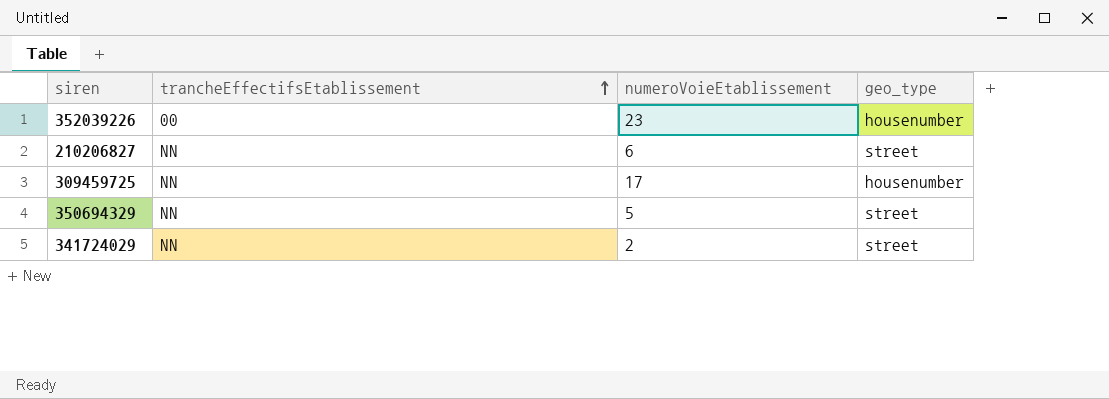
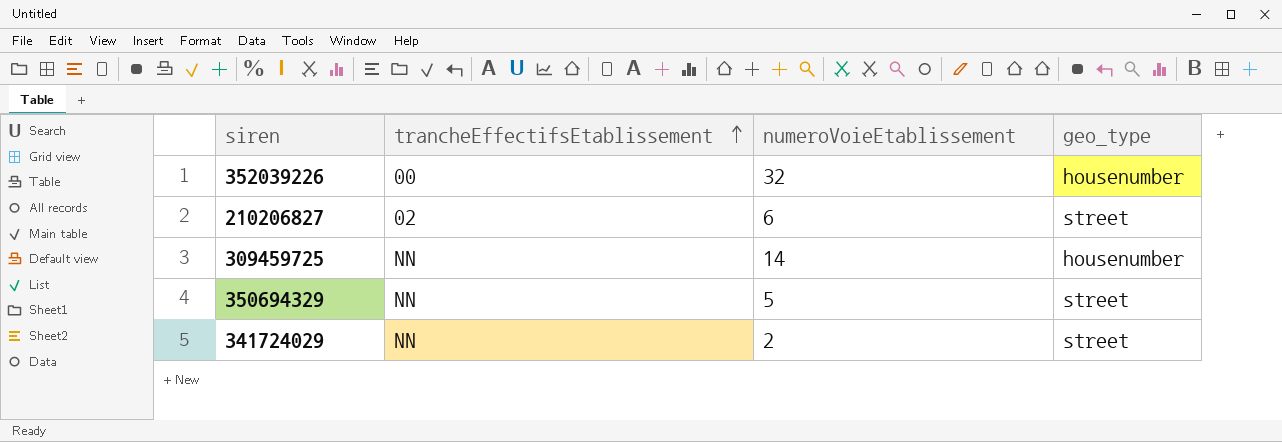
352039226 | numeroVoieEtablissement: 23 -> 32
210206827 | trancheEffectifsEtablissement: NN -> 02
309459725 | numeroVoieEtablissement: 17 -> 14

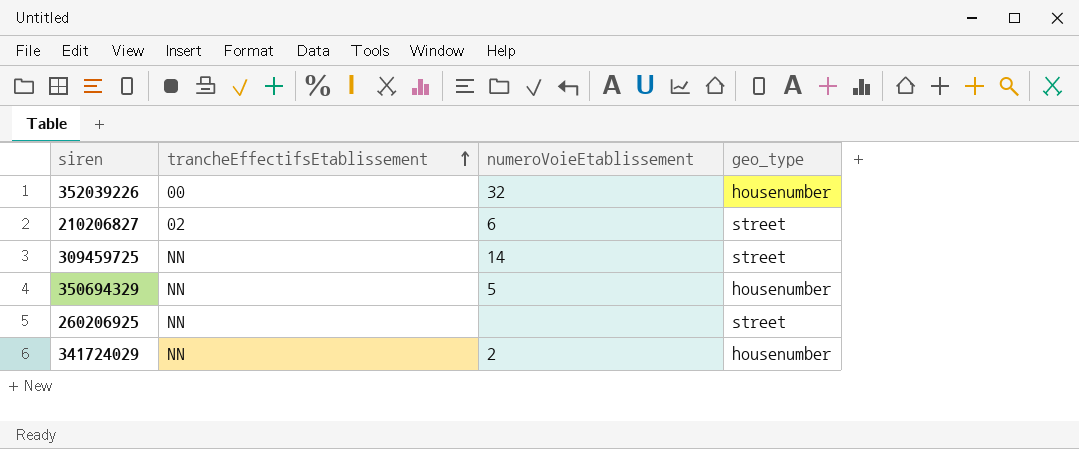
309459725 | geo_type: housenumber -> street
350694329 | geo_type: street -> housenumber
row 260206925: none -> NN | none | street
341724029 | geo_type: street -> housenumber

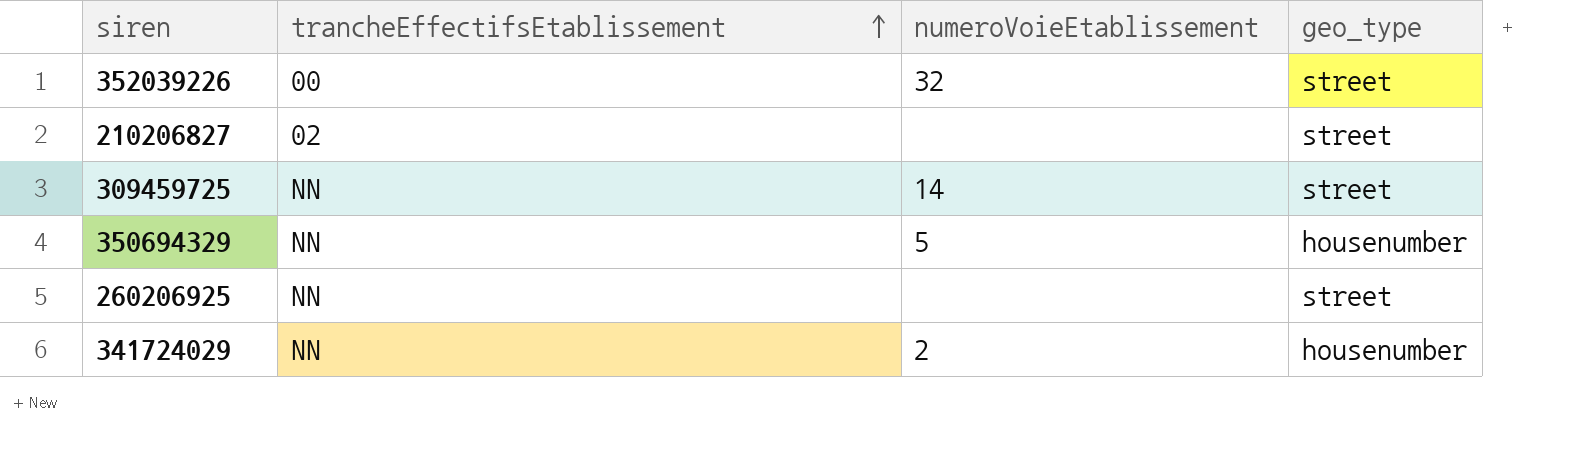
352039226 | geo_type: housenumber -> street
210206827 | numeroVoieEtablissement: 6 -> none

